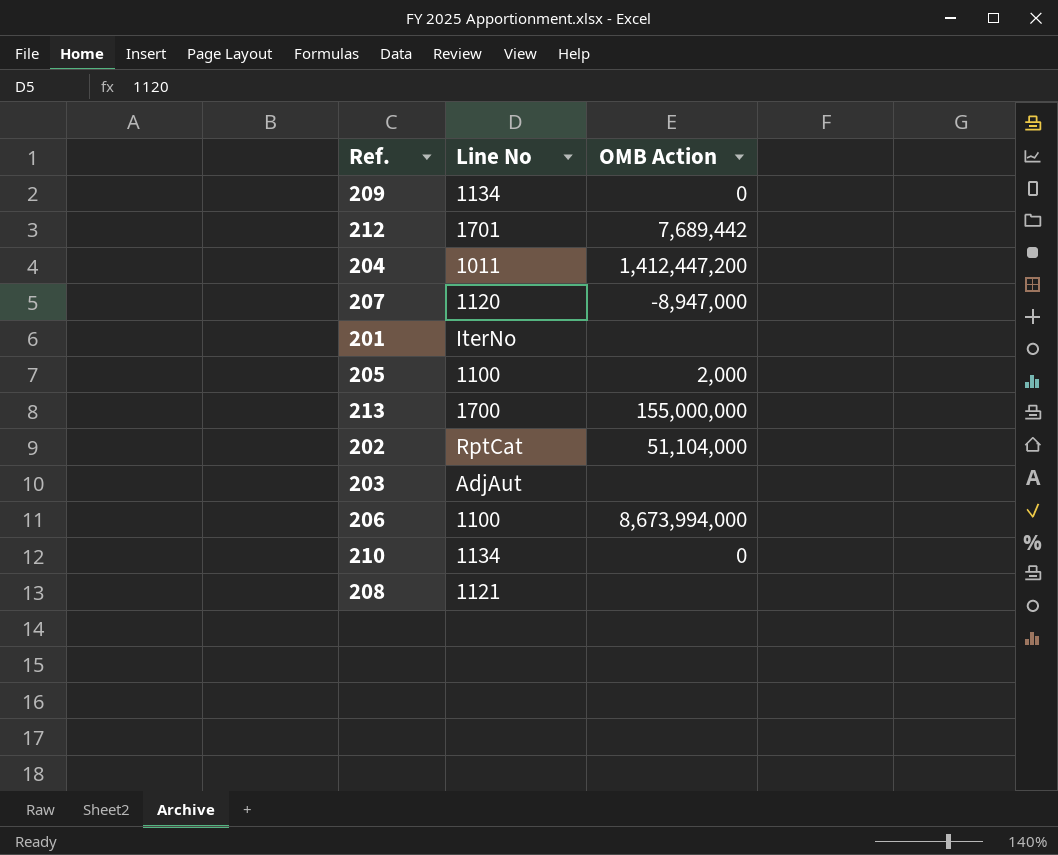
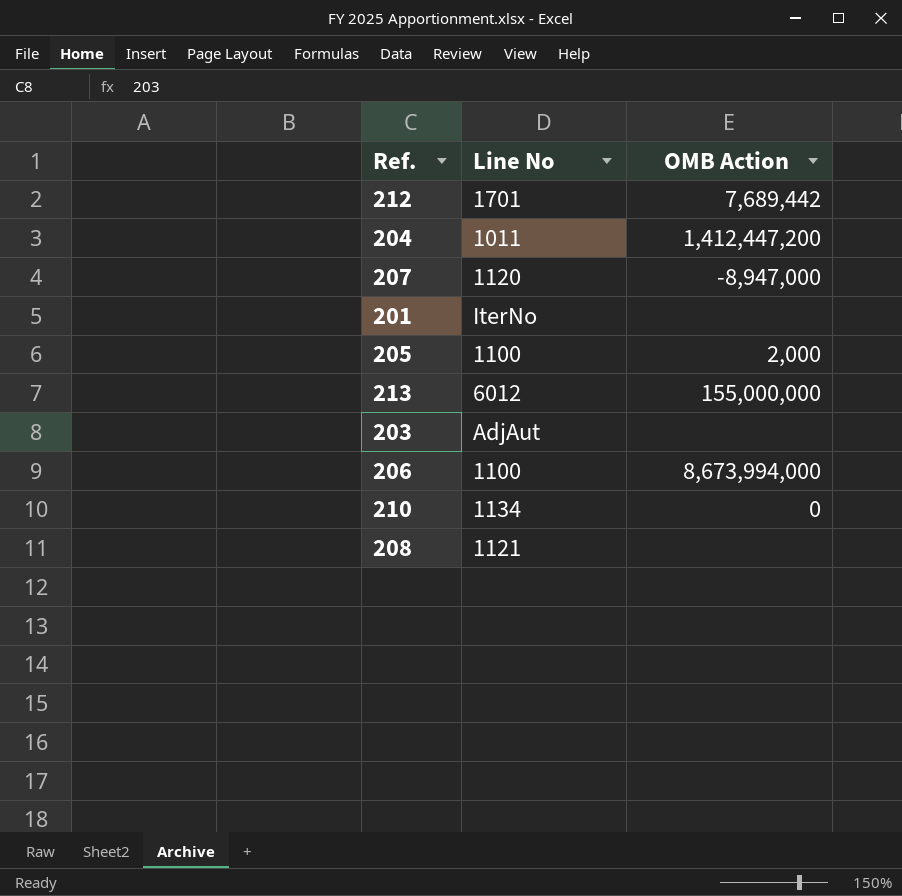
row 209: 1134 | 0 -> none
row 202: RptCat | 51,104,000 -> none
213 | Line No: 1700 -> 6012

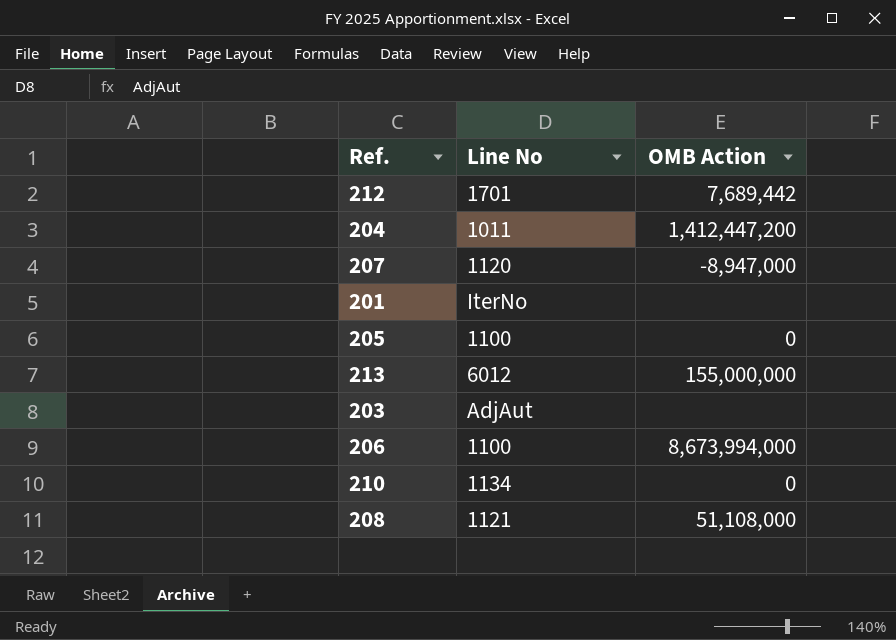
205 | OMB Action: 2,000 -> 0
208 | OMB Action: none -> 51,108,000

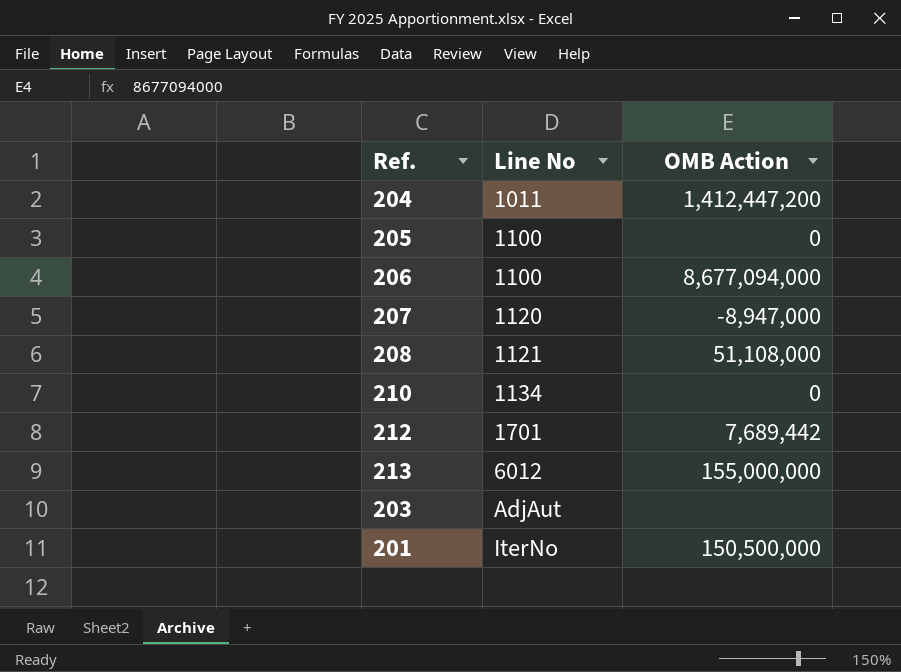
row order: none -> Line No ascending
206 | OMB Action: 8,673,994,000 -> 8,677,094,000
201 | OMB Action: none -> 150,500,000

